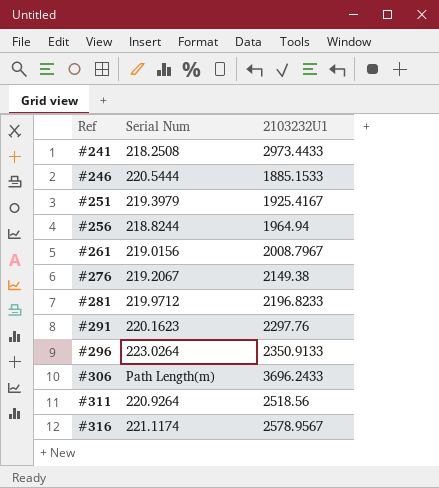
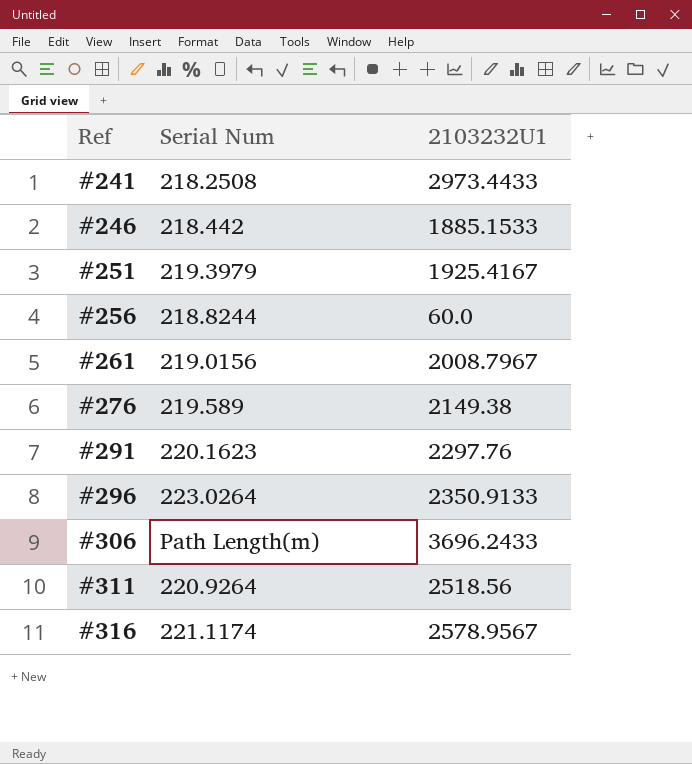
row #281: 219.9712 | 2196.8233 -> none
#246 | Serial Num: 220.5444 -> 218.442
#256 | 2103232U1: 1964.94 -> 60.0
#276 | Serial Num: 219.2067 -> 219.589

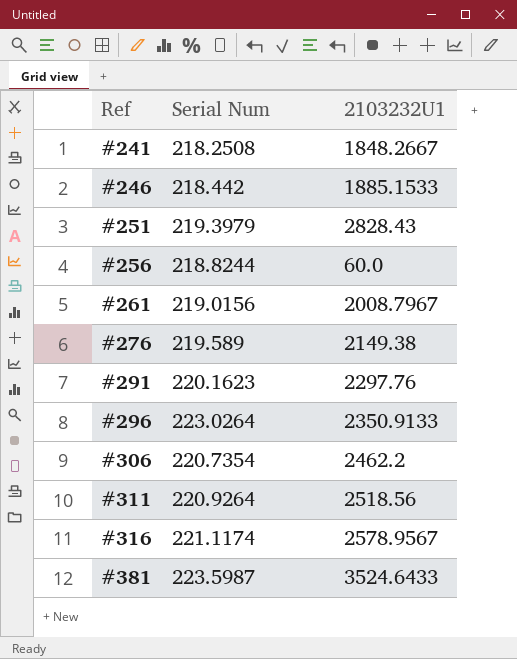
#241 | 2103232U1: 2973.4433 -> 1848.2667
#251 | 2103232U1: 1925.4167 -> 2828.43
#306 | Serial Num: Path Length(m) -> 220.7354
#306 | 2103232U1: 3696.2433 -> 2462.2
row #381: none -> 223.5987 | 3524.6433

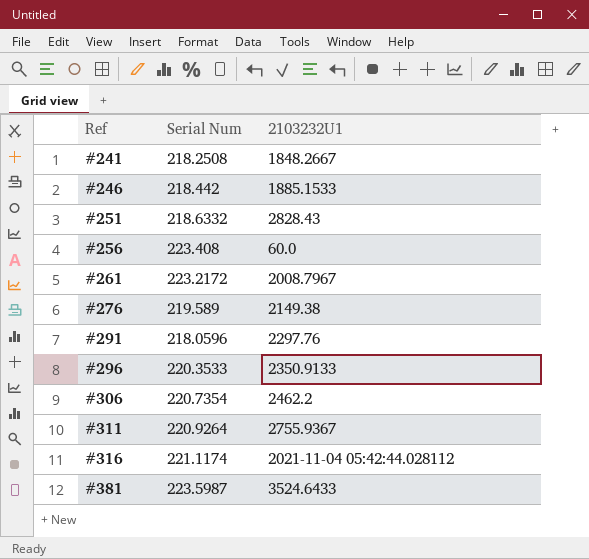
#251 | Serial Num: 219.3979 -> 218.6332
#256 | Serial Num: 218.8244 -> 223.408
#261 | Serial Num: 219.0156 -> 223.2172
#291 | Serial Num: 220.1623 -> 218.0596
#296 | Serial Num: 223.0264 -> 220.3533
#311 | 2103232U1: 2518.56 -> 2755.9367
#316 | 2103232U1: 2578.9567 -> 2021-11-04 05:42:44.028112

